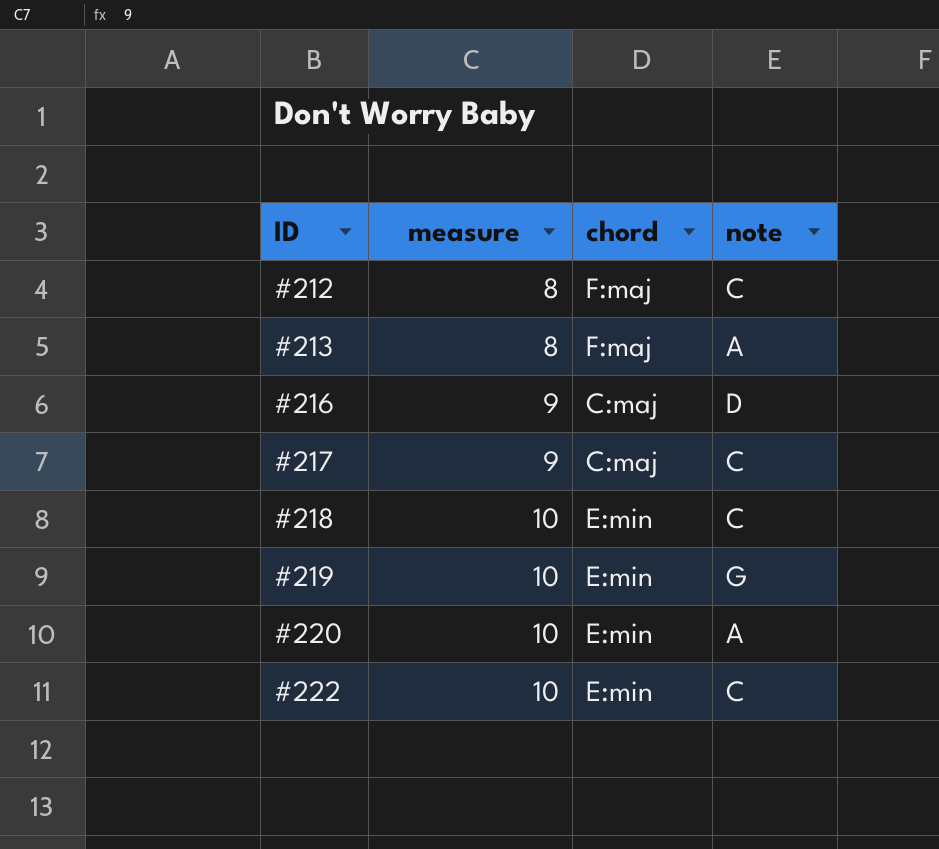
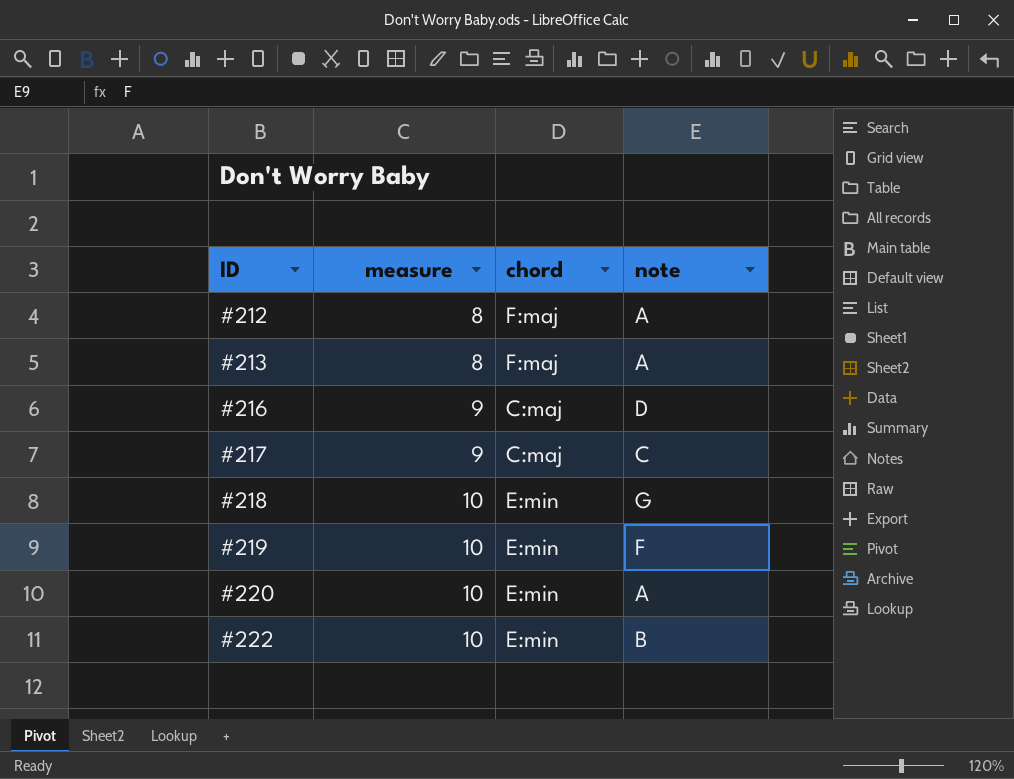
#212 | note: C -> A
#218 | note: C -> G
#219 | note: G -> F
#222 | note: C -> B

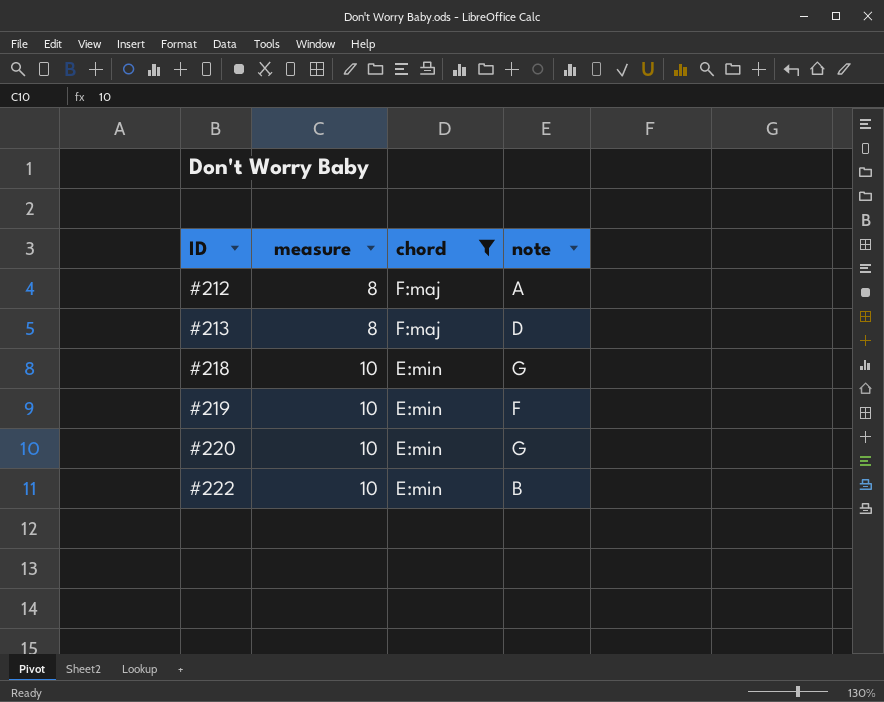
filter: none -> chord != C:maj
#213 | note: A -> D
#220 | note: A -> G

